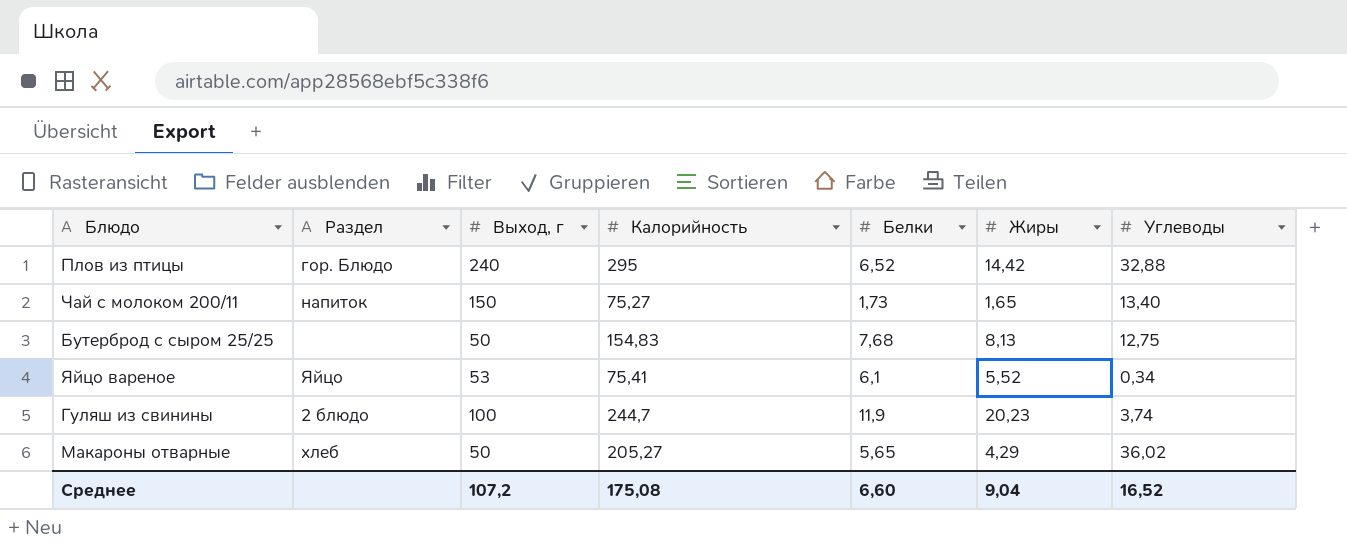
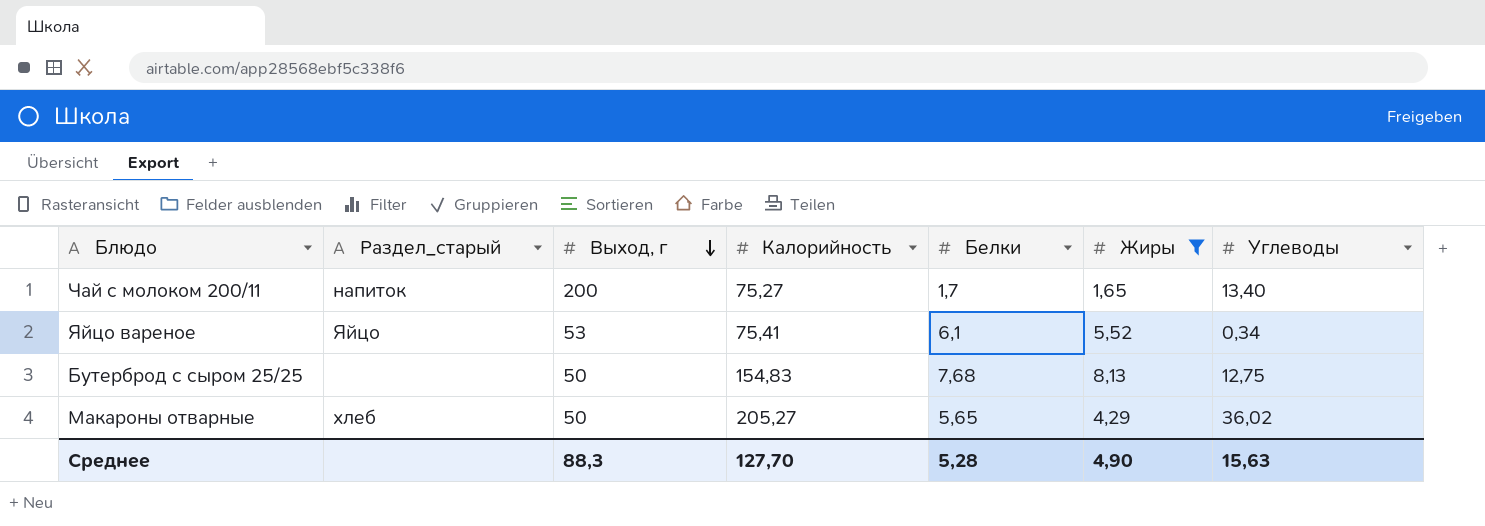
filter: none -> Жиры <= 8,13
row order: none -> Выход, г descending
column name: Раздел -> Раздел_старый
Чай с молоком 200/11 | Выход, г: 150 -> 200
Чай с молоком 200/11 | Белки: 1,73 -> 1,7
Среднее | Выход, г: 107,2 -> 88,3
Среднее | Калорийность: 175,08 -> 127,70
Среднее | Белки: 6,60 -> 5,28
Среднее | Жиры: 9,04 -> 4,90
Среднее | Углеводы: 16,52 -> 15,63

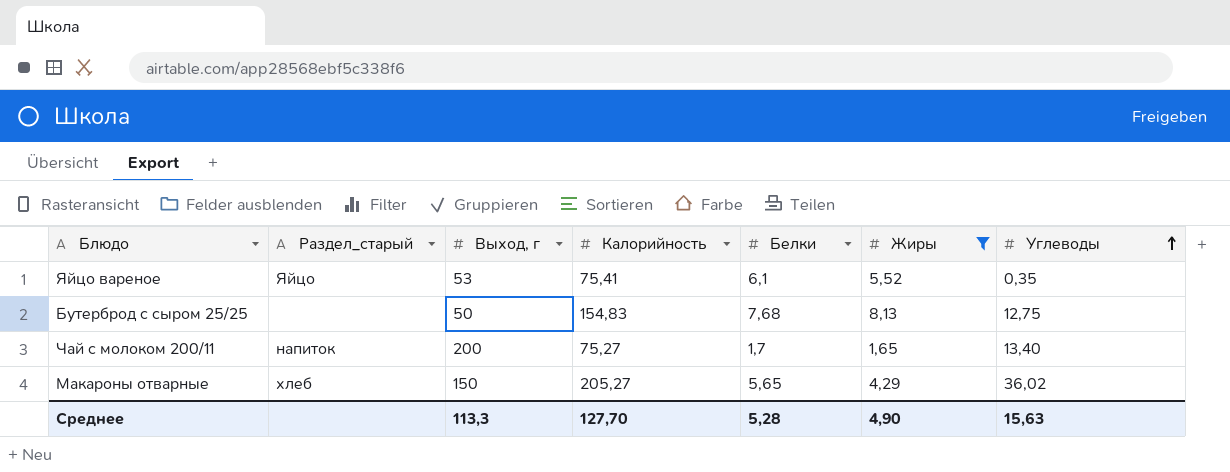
row order: Выход, г descending -> Углеводы ascending
Яйцо вареное | Углеводы: 0,34 -> 0,35
Макароны отварные | Выход, г: 50 -> 150
Среднее | Выход, г: 88,3 -> 113,3

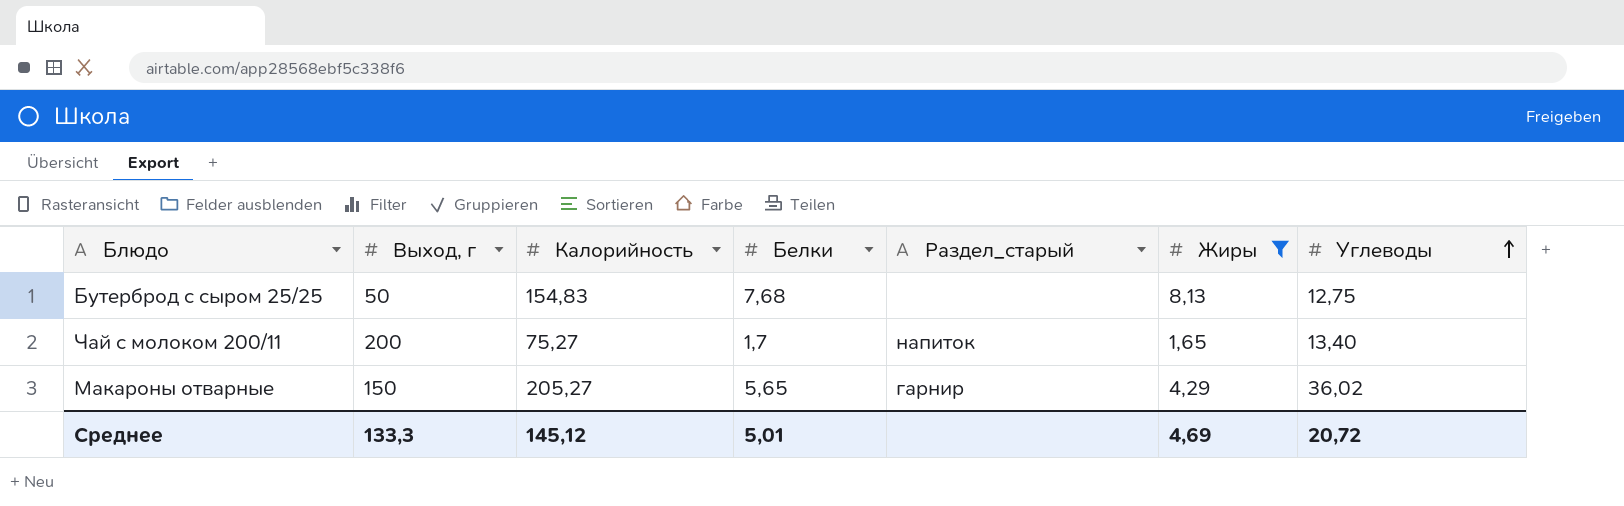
column Раздел_старый | position: 2 -> 5
row Яйцо вареное: Яйцо | 53 | 75,41 | 6,1 | 5,52 | 0,35 -> none
Макароны отварные | Раздел_старый: хлеб -> гарнир
Среднее | Выход, г: 113,3 -> 133,3
Среднее | Калорийность: 127,70 -> 145,12
Среднее | Белки: 5,28 -> 5,01
Среднее | Жиры: 4,90 -> 4,69
Среднее | Углеводы: 15,63 -> 20,72

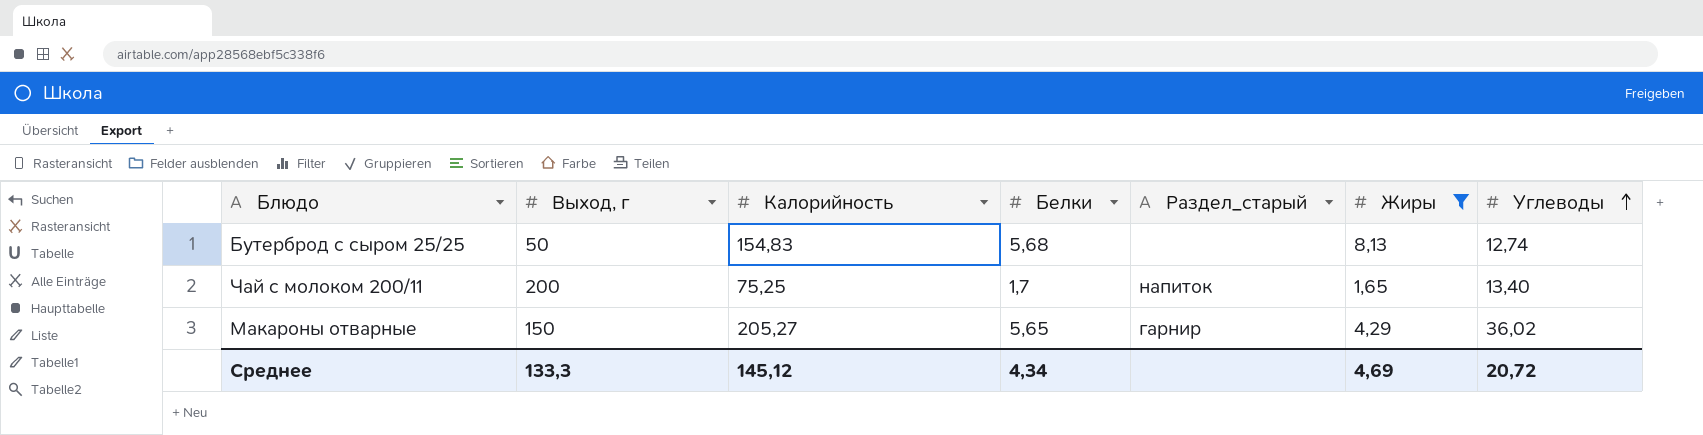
Бутерброд с сыром 25/25 | Белки: 7,68 -> 5,68
Бутерброд с сыром 25/25 | Углеводы: 12,75 -> 12,74
Чай с молоком 200/11 | Калорийность: 75,27 -> 75,25
Среднее | Белки: 5,01 -> 4,34

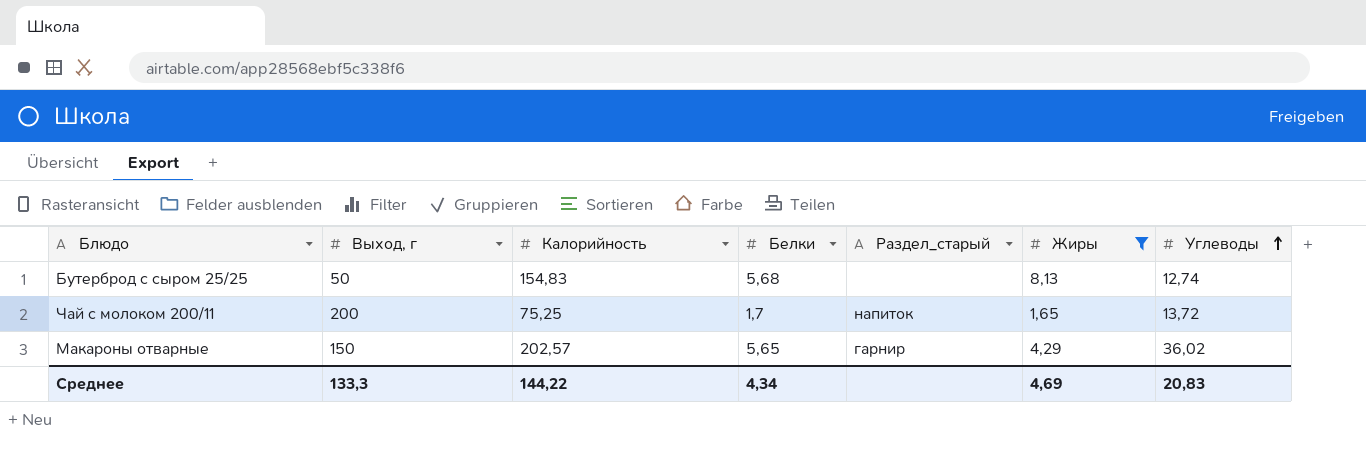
Чай с молоком 200/11 | Углеводы: 13,40 -> 13,72
Макароны отварные | Калорийность: 205,27 -> 202,57
Среднее | Калорийность: 145,12 -> 144,22
Среднее | Углеводы: 20,72 -> 20,83

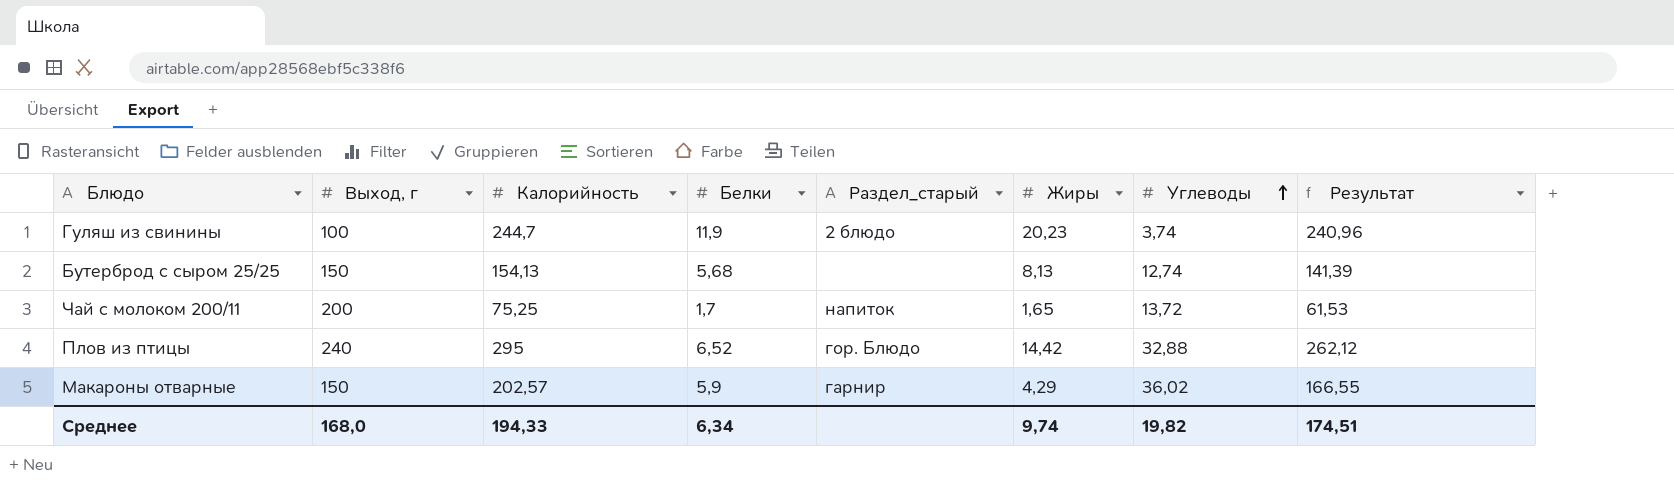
filter: Жиры <= 8,13 -> none
column Результат | formula: none -> [Калорийность] - [Углеводы]
Бутерброд с сыром 25/25 | Выход, г: 50 -> 150
Бутерброд с сыром 25/25 | Калорийность: 154,83 -> 154,13
Макароны отварные | Белки: 5,65 -> 5,9
Среднее | Выход, г: 133,3 -> 168,0
Среднее | Калорийность: 144,22 -> 194,33
Среднее | Белки: 4,34 -> 6,34
Среднее | Жиры: 4,69 -> 9,74
Среднее | Углеводы: 20,83 -> 19,82

